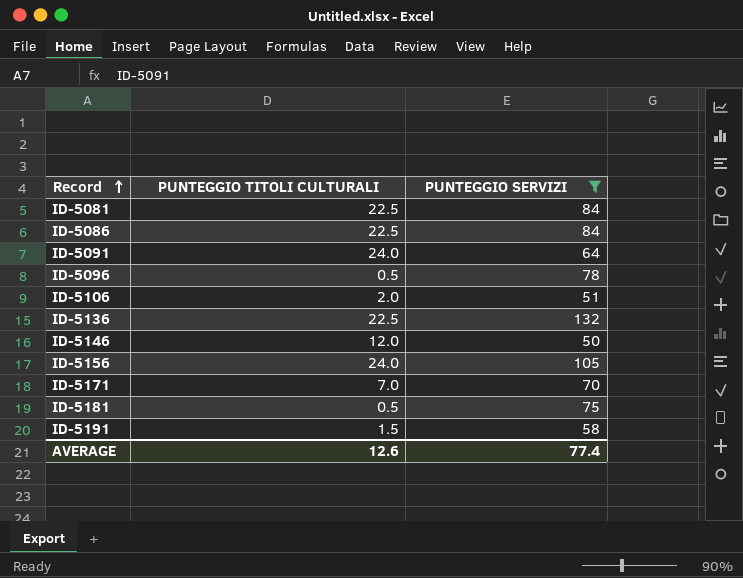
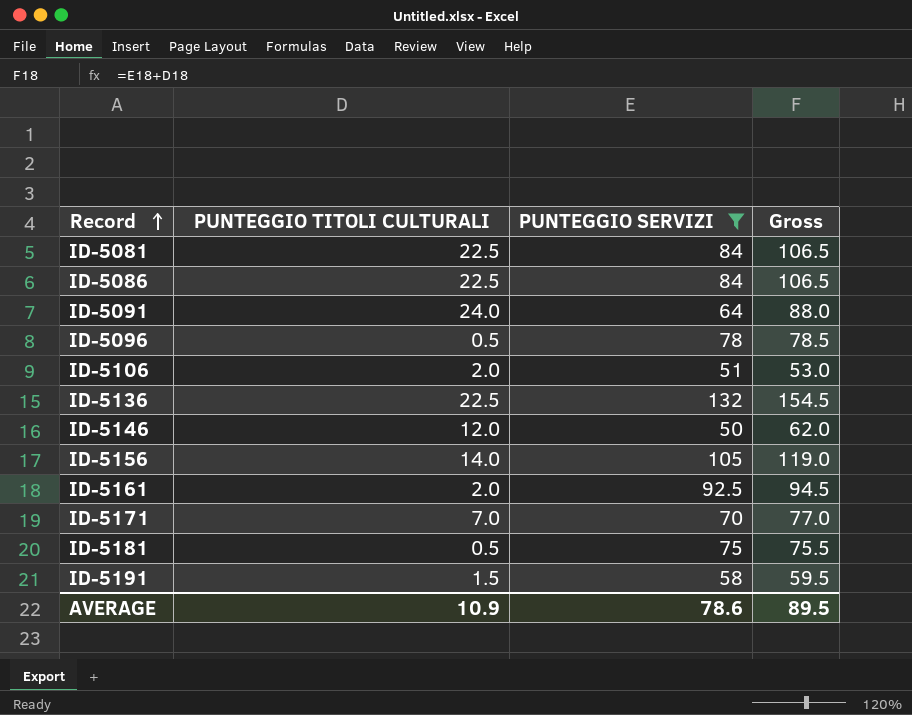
column Gross | formula: none -> [PUNTEGGIO TITOLI CULTURALI] + [PUNTEGGIO SERVIZI]
ID-5156 | PUNTEGGIO TITOLI CULTURALI: 24.0 -> 14.0
row ID-5161: none -> 2.0 | 92.5 | 94.5
AVERAGE | PUNTEGGIO TITOLI CULTURALI: 12.6 -> 10.9
AVERAGE | PUNTEGGIO SERVIZI: 77.4 -> 78.6

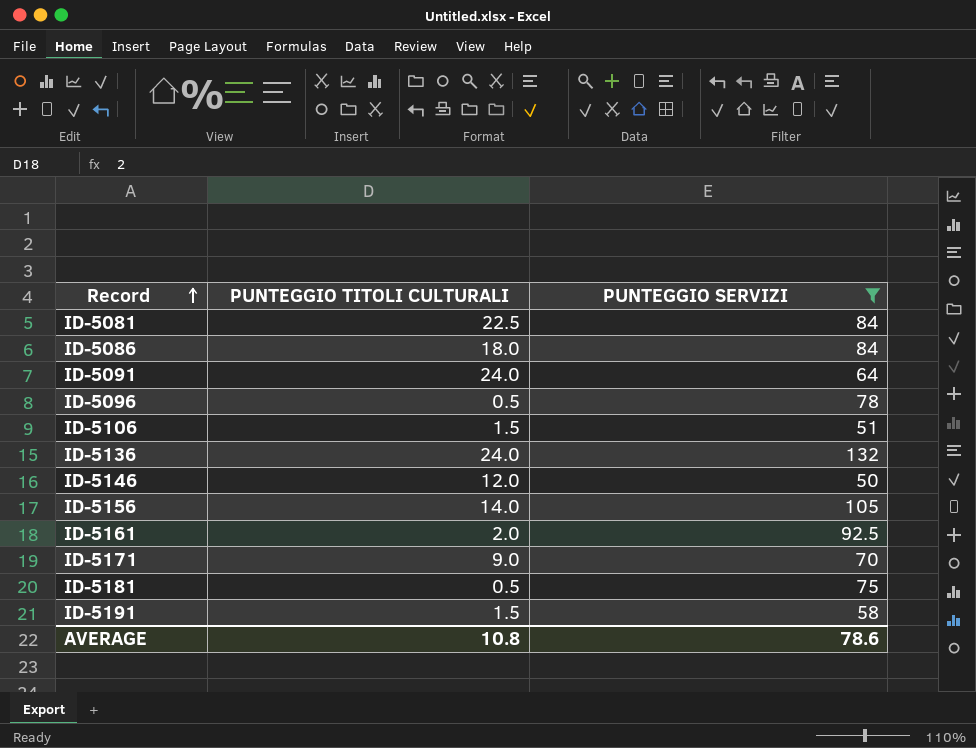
column Gross | formula: [PUNTEGGIO TITOLI CULTURALI] + [PUNTEGGIO SERVIZI] -> none
ID-5086 | PUNTEGGIO TITOLI CULTURALI: 22.5 -> 18.0
ID-5106 | PUNTEGGIO TITOLI CULTURALI: 2.0 -> 1.5
ID-5136 | PUNTEGGIO TITOLI CULTURALI: 22.5 -> 24.0
ID-5171 | PUNTEGGIO TITOLI CULTURALI: 7.0 -> 9.0
AVERAGE | PUNTEGGIO TITOLI CULTURALI: 10.9 -> 10.8

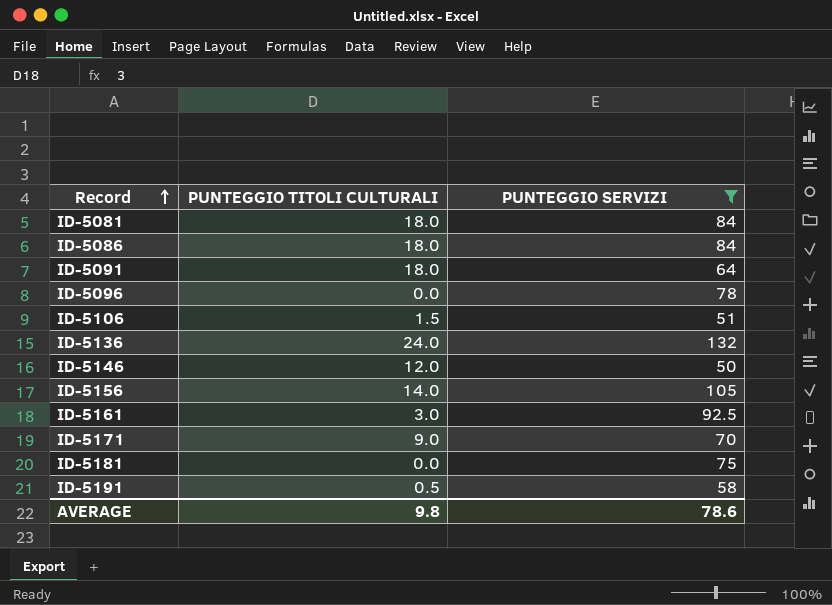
ID-5081 | PUNTEGGIO TITOLI CULTURALI: 22.5 -> 18.0
ID-5091 | PUNTEGGIO TITOLI CULTURALI: 24.0 -> 18.0
ID-5096 | PUNTEGGIO TITOLI CULTURALI: 0.5 -> 0.0
ID-5161 | PUNTEGGIO TITOLI CULTURALI: 2.0 -> 3.0
ID-5181 | PUNTEGGIO TITOLI CULTURALI: 0.5 -> 0.0
ID-5191 | PUNTEGGIO TITOLI CULTURALI: 1.5 -> 0.5
AVERAGE | PUNTEGGIO TITOLI CULTURALI: 10.8 -> 9.8

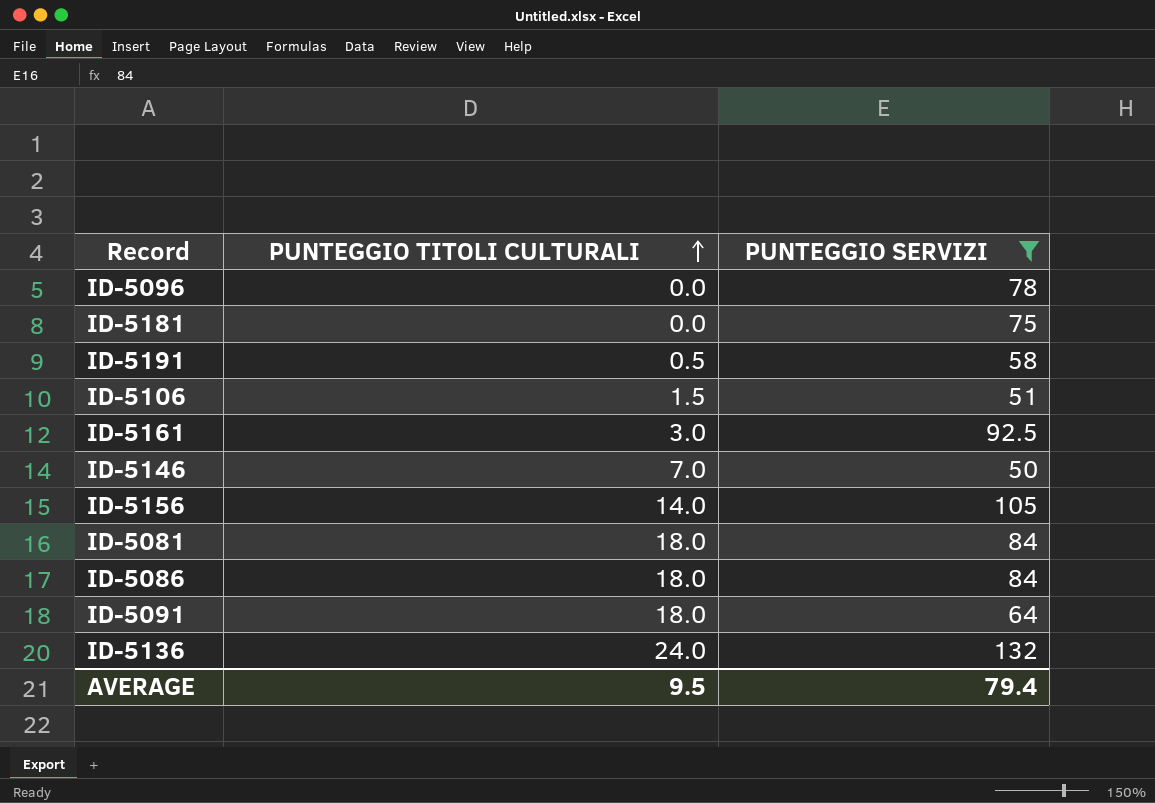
row order: Record ascending -> PUNTEGGIO TITOLI CULTURALI ascending
row ID-5171: 9.0 | 70 -> none
ID-5146 | PUNTEGGIO TITOLI CULTURALI: 12.0 -> 7.0
AVERAGE | PUNTEGGIO TITOLI CULTURALI: 9.8 -> 9.5
AVERAGE | PUNTEGGIO SERVIZI: 78.6 -> 79.4

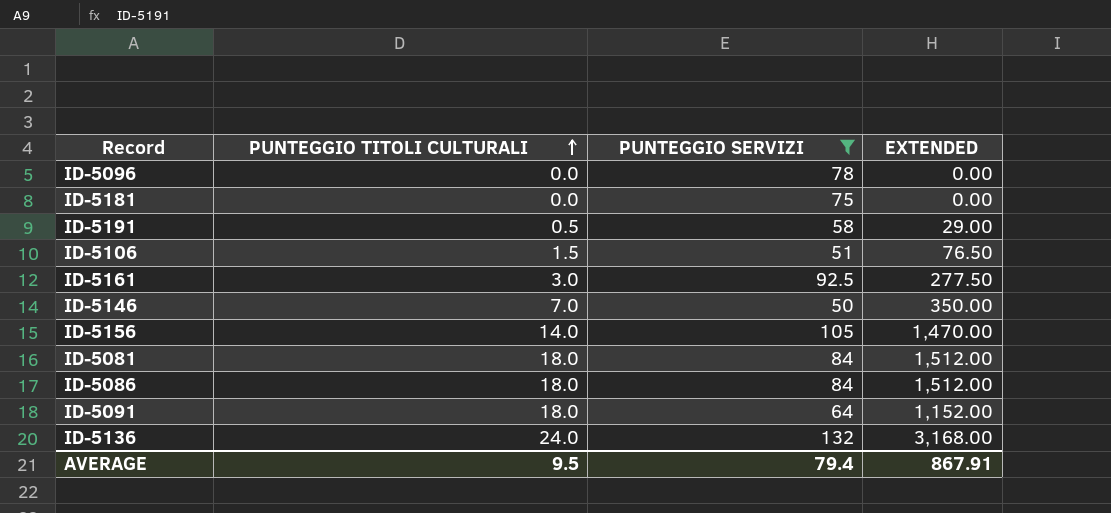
column EXTENDED | formula: none -> [PUNTEGGIO TITOLI CULTURALI] * [PUNTEGGIO SERVIZI]

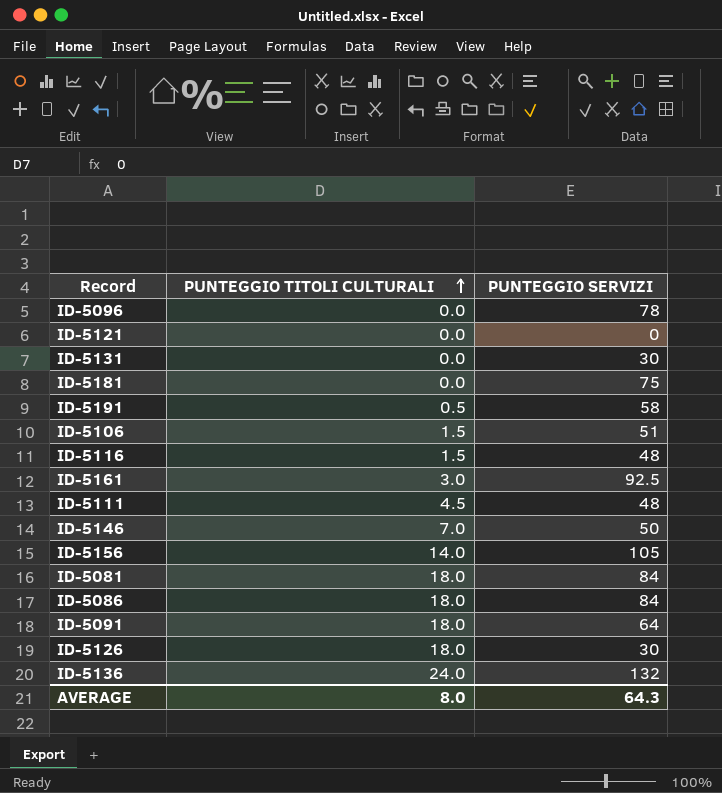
filter: PUNTEGGIO SERVIZI >= 50 -> none
column EXTENDED | formula: [PUNTEGGIO TITOLI CULTURALI] * [PUNTEGGIO SERVIZI] -> none
AVERAGE | PUNTEGGIO TITOLI CULTURALI: 9.5 -> 8.0
AVERAGE | PUNTEGGIO SERVIZI: 79.4 -> 64.3

